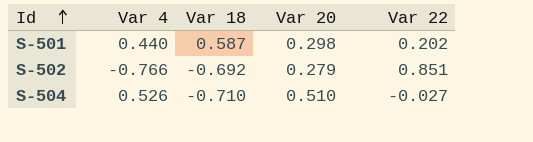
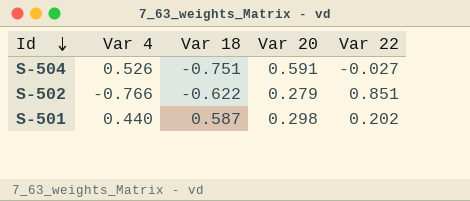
row order: Id ascending -> Id descending
S-504 | Var 18: -0.710 -> -0.751
S-504 | Var 20: 0.510 -> 0.591
S-502 | Var 18: -0.692 -> -0.622

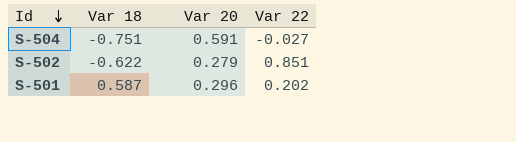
column Var 4 | position: 2 -> none
S-501 | Var 20: 0.298 -> 0.296

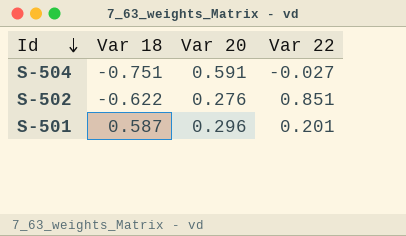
S-502 | Var 20: 0.279 -> 0.276
S-501 | Var 22: 0.202 -> 0.201

